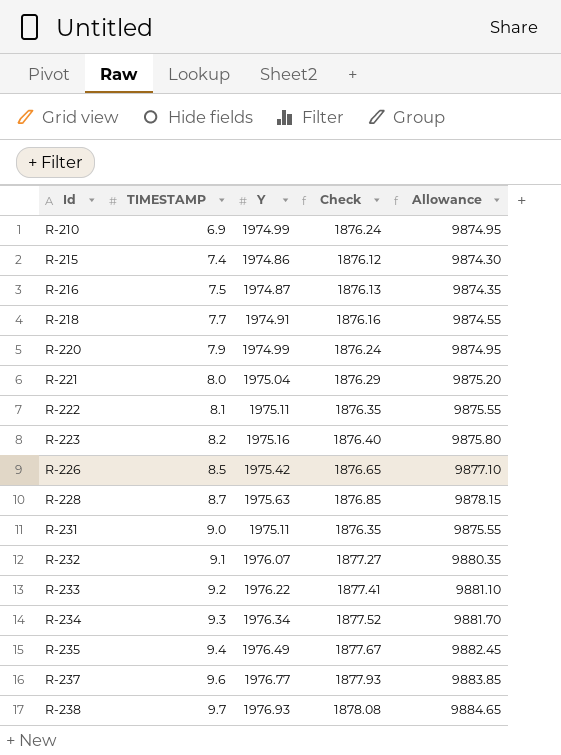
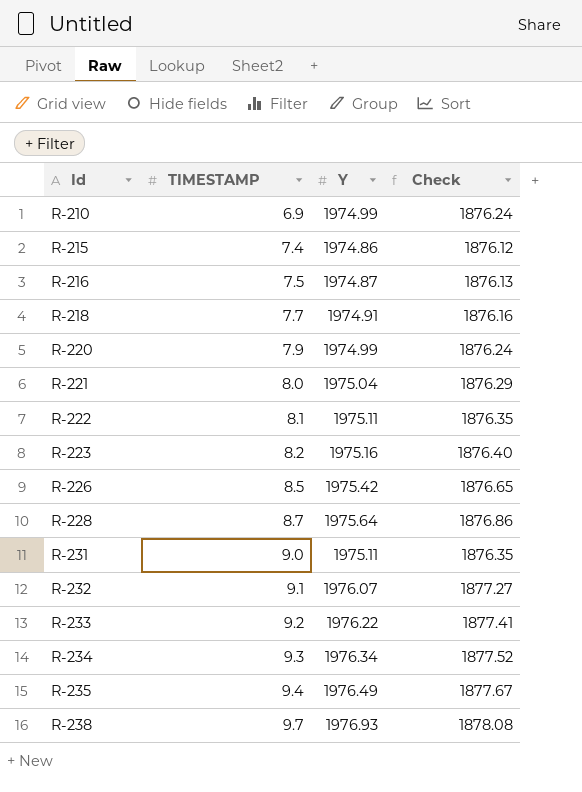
column Allowance | formula: [Y] * 5 -> none
row R-237: 9.6 | 1976.77 | 1877.93 | 9883.85 -> none
R-228 | Y: 1975.63 -> 1975.64
R-228 | Check: 1876.85 -> 1876.86

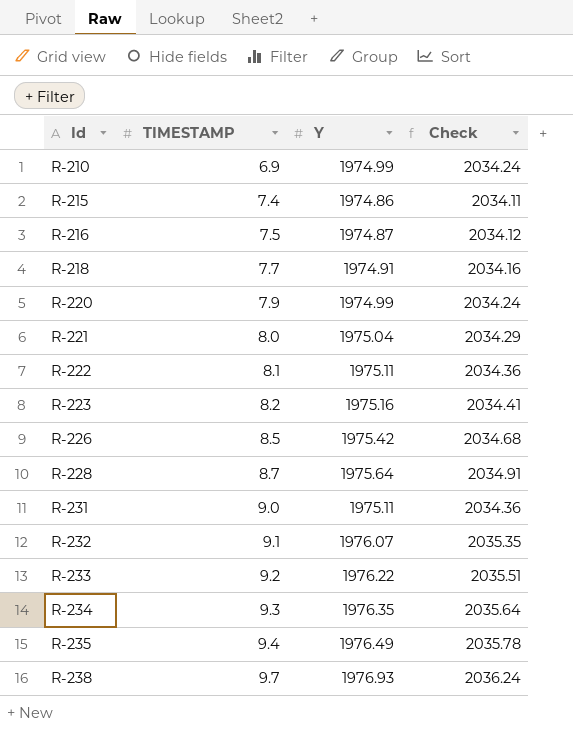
column Check | formula: [Y] * 0.95 -> [Y] * 1.03
R-234 | Y: 1976.34 -> 1976.35

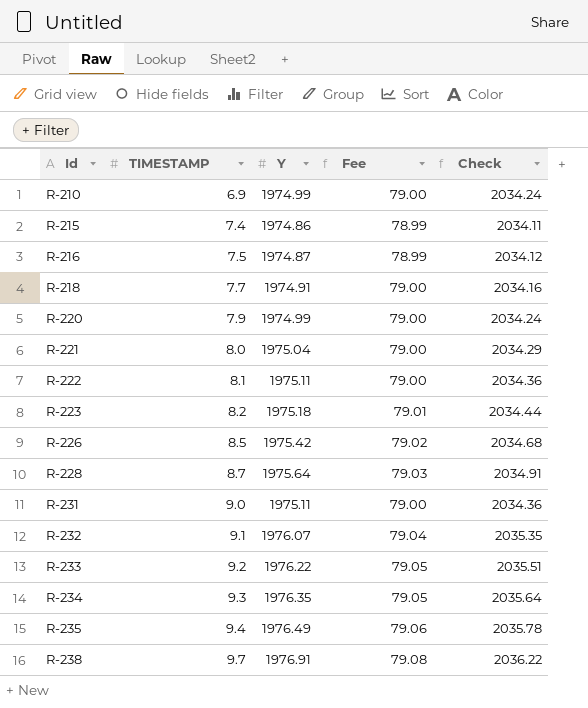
column Fee | formula: none -> [Y] * 0.04
R-223 | Y: 1975.16 -> 1975.18
R-223 | Check: 2034.41 -> 2034.44
R-238 | Y: 1976.93 -> 1976.91
R-238 | Check: 2036.24 -> 2036.22

